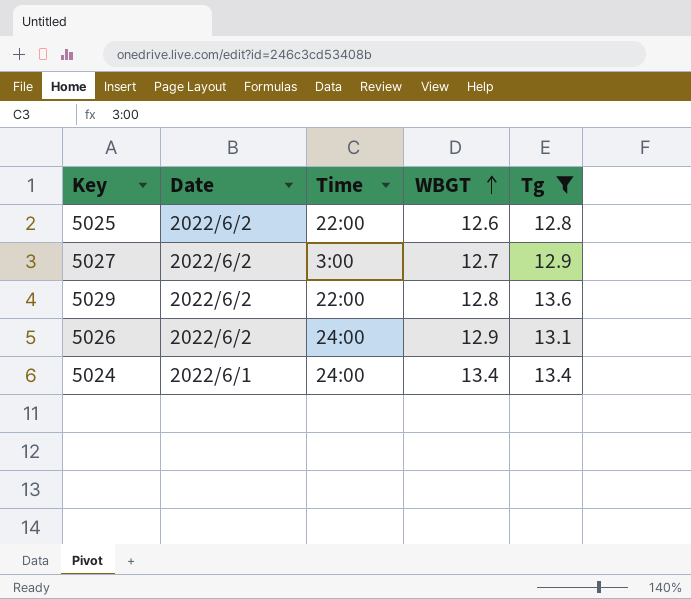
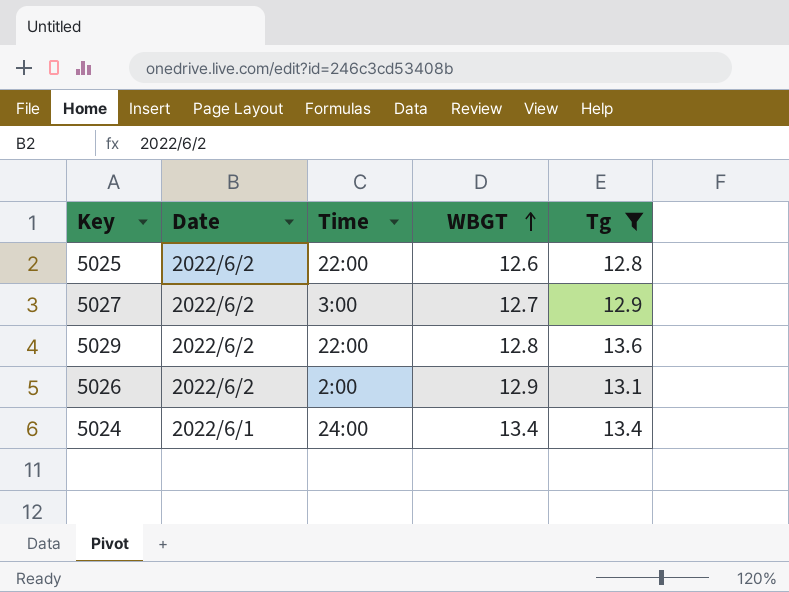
5026 | Time: 24:00 -> 2:00

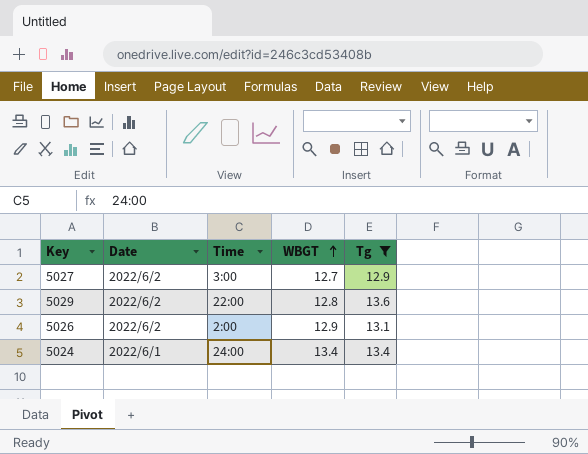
row 5025: 2022/6/2 | 22:00 | 12.6 | 12.8 -> none

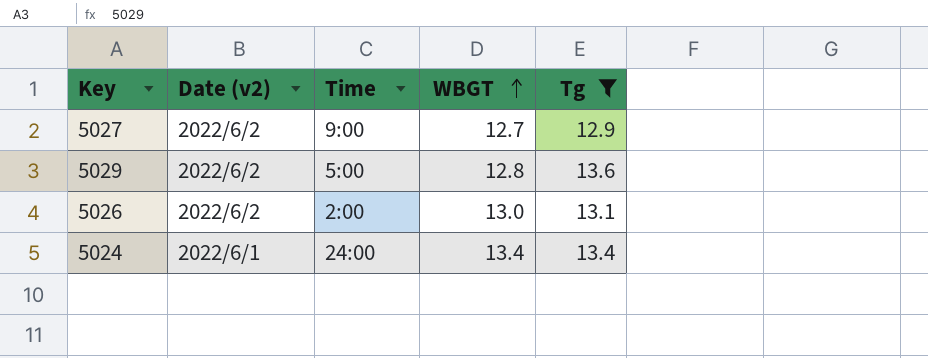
column name: Date -> Date (v2)
5027 | Time: 3:00 -> 9:00
5029 | Time: 22:00 -> 5:00
5026 | WBGT: 12.9 -> 13.0

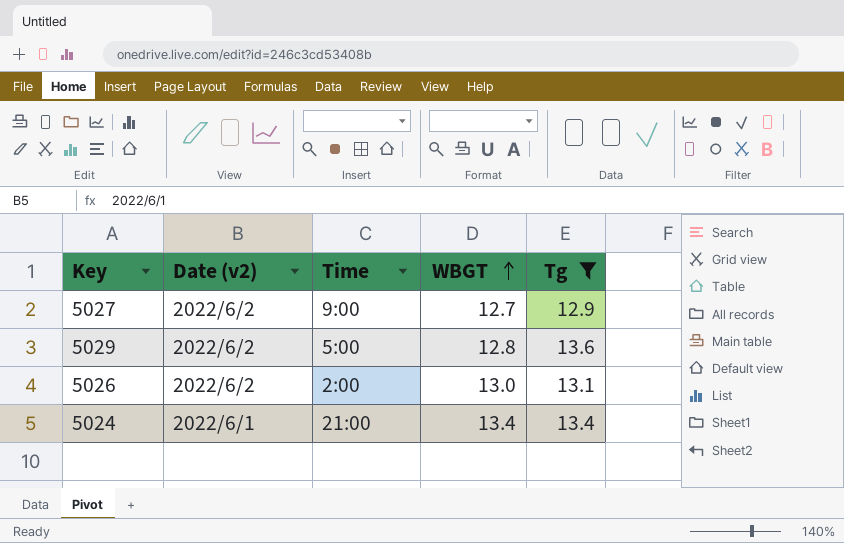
5024 | Time: 24:00 -> 21:00

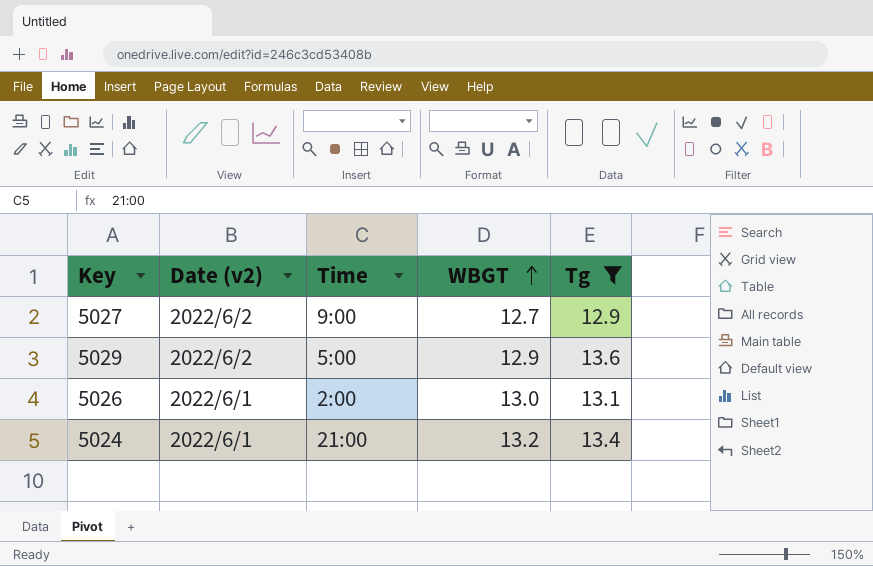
5029 | WBGT: 12.8 -> 12.9
5026 | Date (v2): 2022/6/2 -> 2022/6/1
5024 | WBGT: 13.4 -> 13.2

